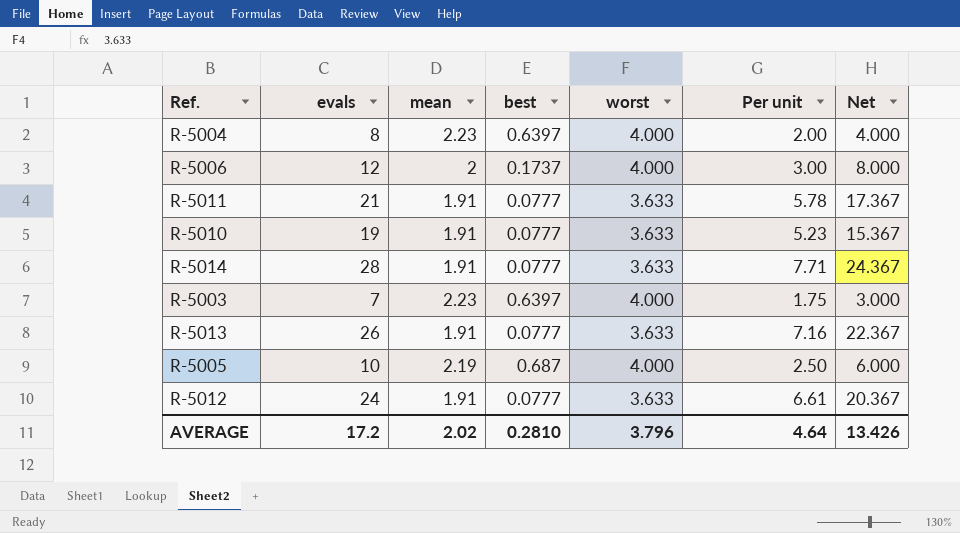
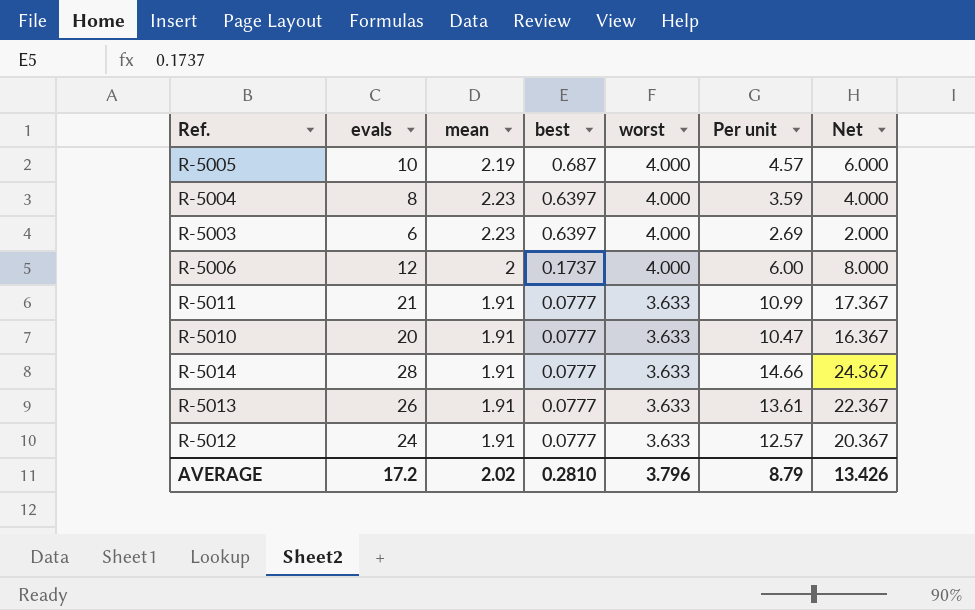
row order: none -> best descending
column Per unit | formula: [evals] / [worst] -> [evals] / [mean]
R-5003 | evals: 7 -> 6
R-5003 | Net: 3.000 -> 2.000
R-5010 | evals: 19 -> 20
R-5010 | Net: 15.367 -> 16.367
AVERAGE | Per unit: 4.64 -> 8.79

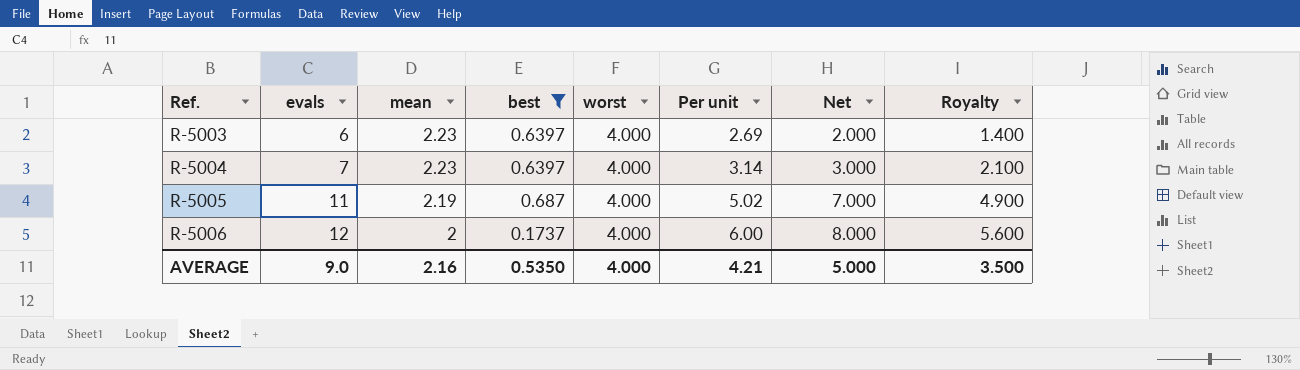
filter: none -> best != 0.0777
row order: best descending -> Ref. ascending
column Royalty | formula: none -> [Net] * 0.7
R-5004 | evals: 8 -> 7
R-5004 | Per unit: 3.59 -> 3.14
R-5004 | Net: 4.000 -> 3.000
R-5005 | evals: 10 -> 11
R-5005 | Per unit: 4.57 -> 5.02
R-5005 | Net: 6.000 -> 7.000
AVERAGE | evals: 17.2 -> 9.0
AVERAGE | mean: 2.02 -> 2.16
AVERAGE | best: 0.2810 -> 0.5350
AVERAGE | worst: 3.796 -> 4.000
AVERAGE | Per unit: 8.79 -> 4.21
AVERAGE | Net: 13.426 -> 5.000

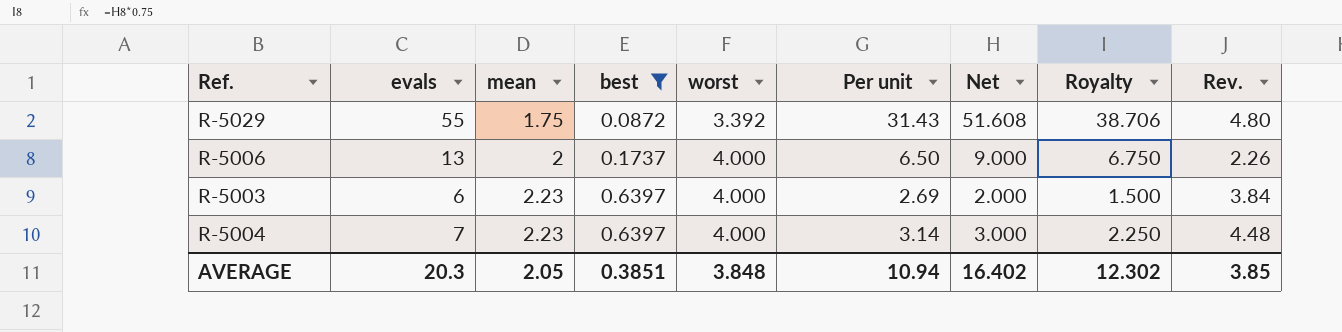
row order: Ref. ascending -> mean ascending
column Royalty | formula: [Net] * 0.7 -> [Net] * 0.75
column Rev. | formula: none -> [evals] * [best]
row R-5005: 11 | 2.19 | 0.687 | 4.000 | 5.02 | 7.000 | 4.900 -> none
row R-5029: none -> 55 | 1.75 | 0.0872 | 3.392 | 31.43 | 51.608 | 38.706 | 4.80
R-5006 | evals: 12 -> 13
R-5006 | Per unit: 6.00 -> 6.50
R-5006 | Net: 8.000 -> 9.000
AVERAGE | evals: 9.0 -> 20.3
AVERAGE | mean: 2.16 -> 2.05
AVERAGE | best: 0.5350 -> 0.3851
AVERAGE | worst: 4.000 -> 3.848
AVERAGE | Per unit: 4.21 -> 10.94
AVERAGE | Net: 5.000 -> 16.402
AVERAGE | Royalty: 3.500 -> 12.302

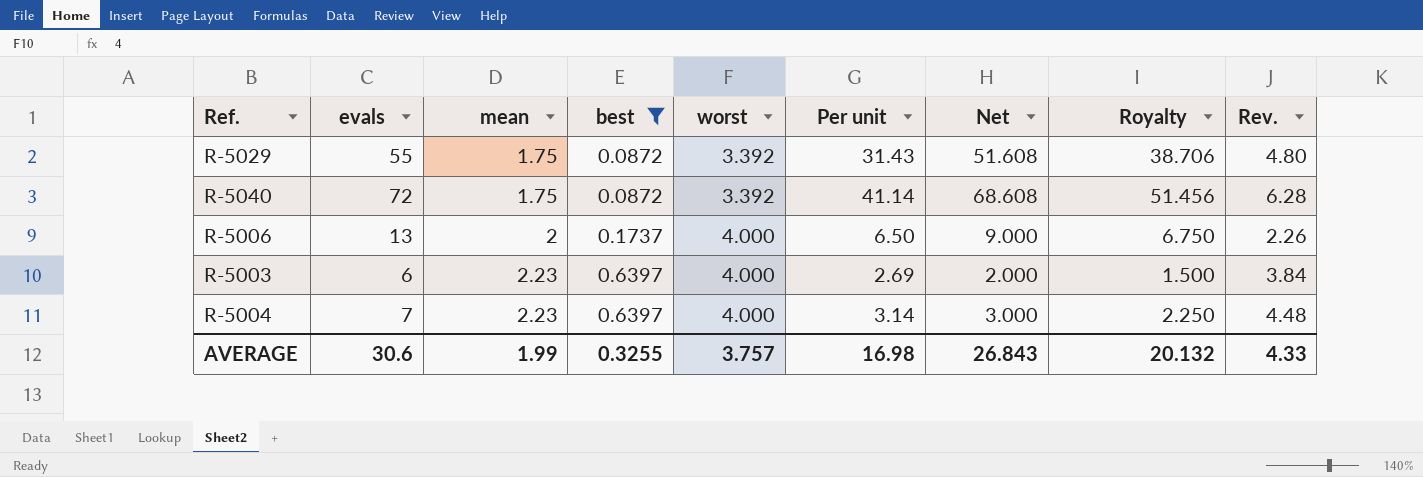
row R-5040: none -> 72 | 1.75 | 0.0872 | 3.392 | 41.14 | 68.608 | 51.456 | 6.28
AVERAGE | evals: 20.3 -> 30.6
AVERAGE | mean: 2.05 -> 1.99
AVERAGE | best: 0.3851 -> 0.3255
AVERAGE | worst: 3.848 -> 3.757
AVERAGE | Per unit: 10.94 -> 16.98
AVERAGE | Net: 16.402 -> 26.843
AVERAGE | Royalty: 12.302 -> 20.132
AVERAGE | Rev.: 3.85 -> 4.33

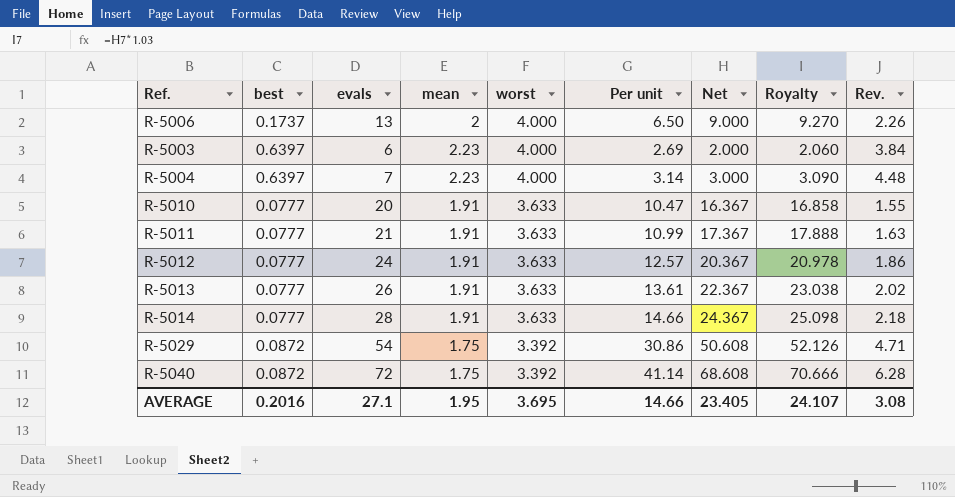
filter: best != 0.0777 -> none
row order: mean ascending -> worst descending
column best | position: 4 -> 2
column Royalty | formula: [Net] * 0.75 -> [Net] * 1.03
R-5029 | evals: 55 -> 54
R-5029 | Per unit: 31.43 -> 30.86
R-5029 | Net: 51.608 -> 50.608
R-5029 | Rev.: 4.80 -> 4.71
AVERAGE | best: 0.3255 -> 0.2016
AVERAGE | evals: 30.6 -> 27.1
AVERAGE | mean: 1.99 -> 1.95
AVERAGE | worst: 3.757 -> 3.695
AVERAGE | Per unit: 16.98 -> 14.66
AVERAGE | Net: 26.843 -> 23.405
AVERAGE | Royalty: 20.132 -> 24.107
AVERAGE | Rev.: 4.33 -> 3.08

